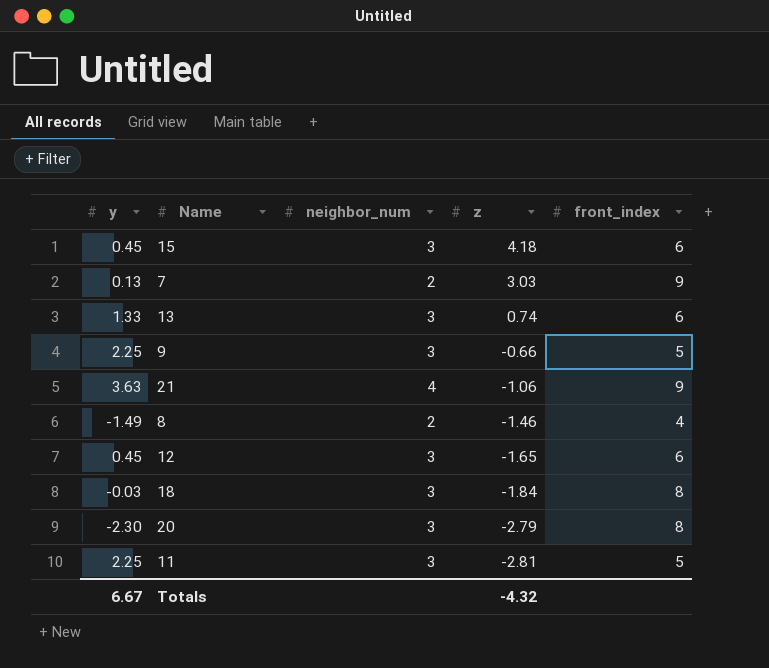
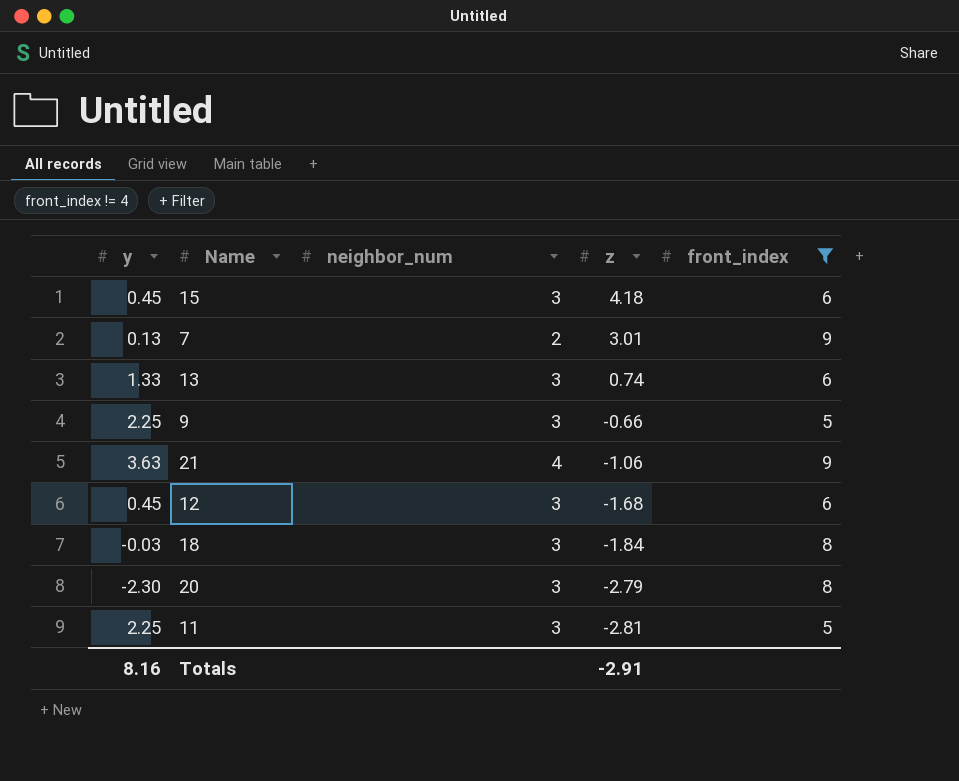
filter: none -> front_index != 4
7 | z: 3.03 -> 3.01
12 | z: -1.65 -> -1.68
Totals | y: 6.67 -> 8.16
Totals | z: -4.32 -> -2.91

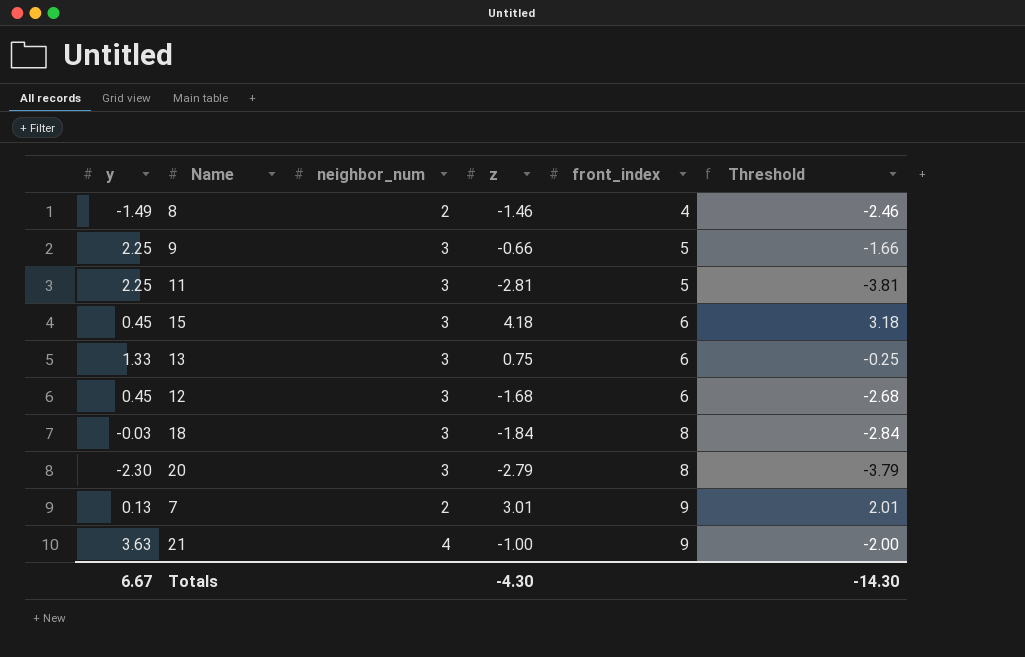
filter: front_index != 4 -> none
row order: z descending -> front_index ascending
column Threshold | formula: none -> [z] - 1
13 | z: 0.74 -> 0.75
21 | z: -1.06 -> -1.00
Totals | y: 8.16 -> 6.67
Totals | z: -2.91 -> -4.30

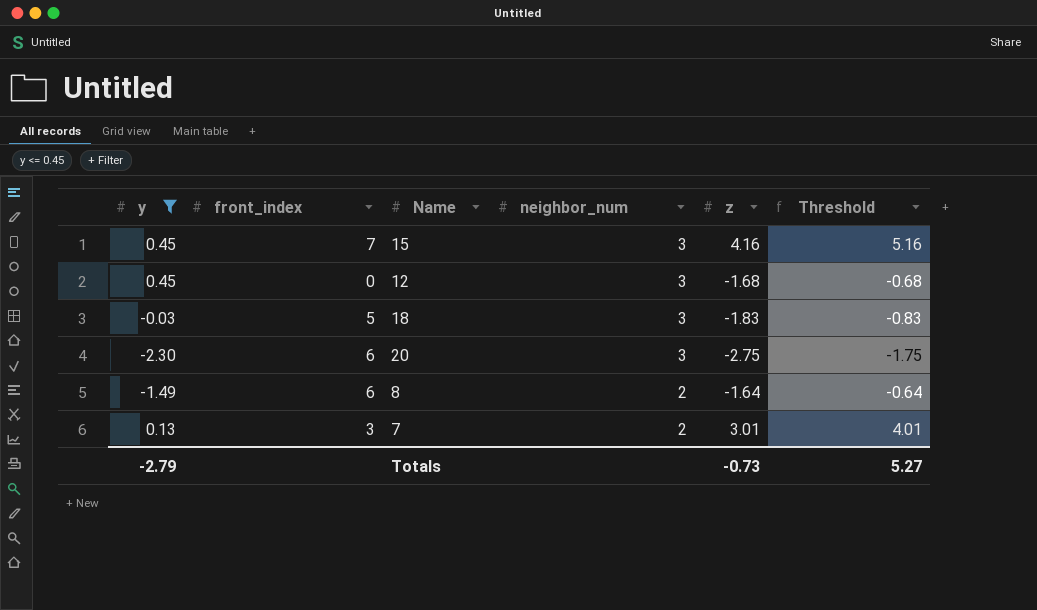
filter: none -> y <= 0.45
row order: front_index ascending -> neighbor_num descending
column front_index | position: 5 -> 2
column Threshold | formula: [z] - 1 -> [z] + 1
15 | front_index: 6 -> 7
15 | z: 4.18 -> 4.16
12 | front_index: 6 -> 0
18 | front_index: 8 -> 5
18 | z: -1.84 -> -1.83
20 | front_index: 8 -> 6
20 | z: -2.79 -> -2.75
8 | front_index: 4 -> 6
8 | z: -1.46 -> -1.64
7 | front_index: 9 -> 3
Totals | y: 6.67 -> -2.79
Totals | z: -4.30 -> -0.73
Totals | Threshold: -14.30 -> 5.27

